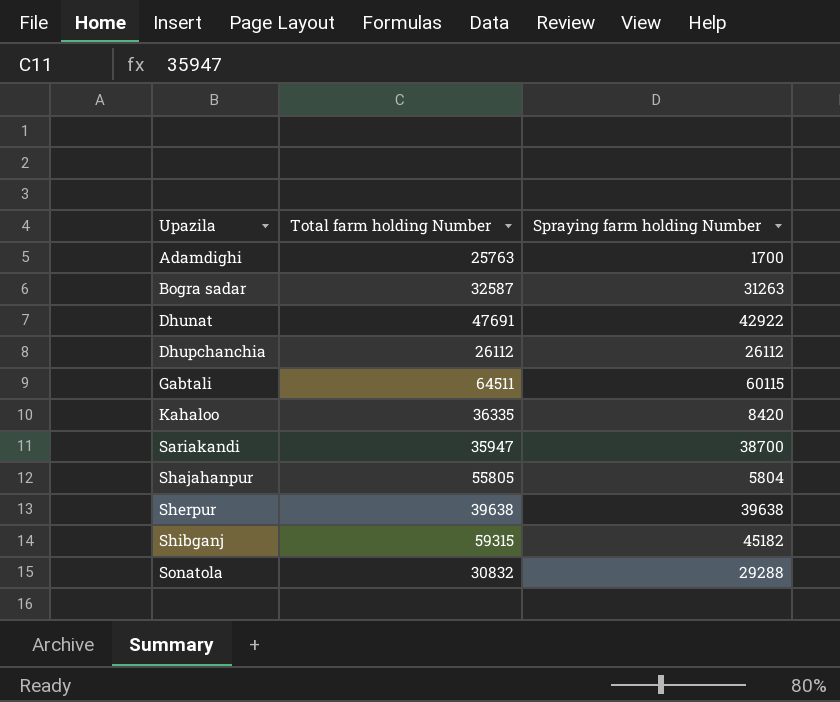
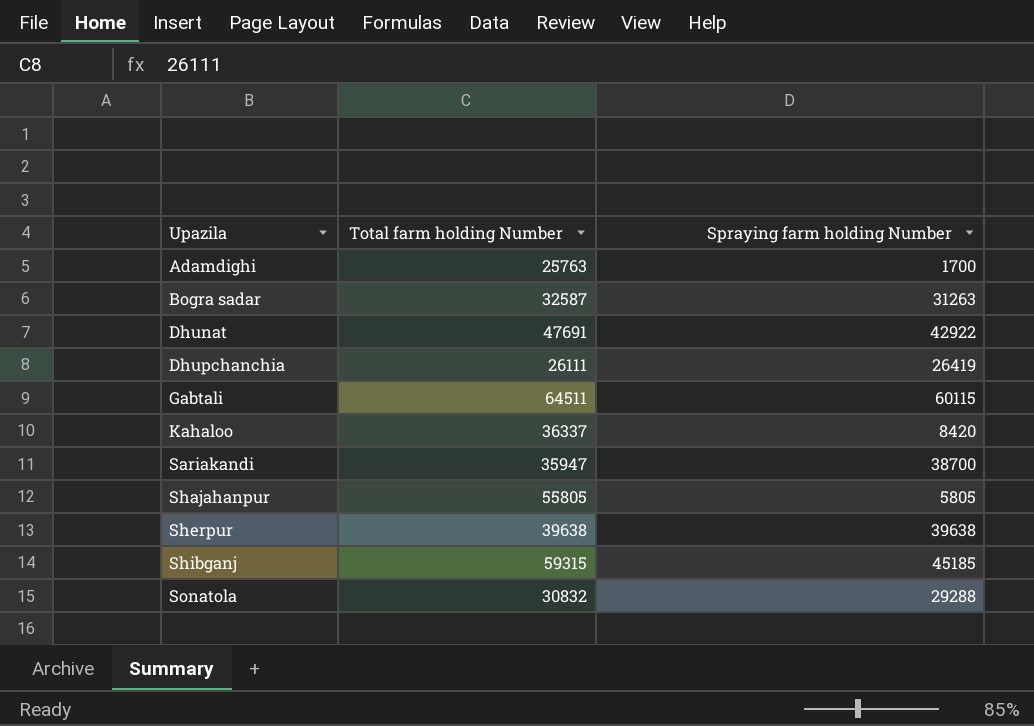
Dhupchanchia | Total farm holding Number: 26112 -> 26111
Dhupchanchia | Spraying farm holding Number: 26112 -> 26419
Kahaloo | Total farm holding Number: 36335 -> 36337
Shajahanpur | Spraying farm holding Number: 5804 -> 5805
Shibganj | Spraying farm holding Number: 45182 -> 45185

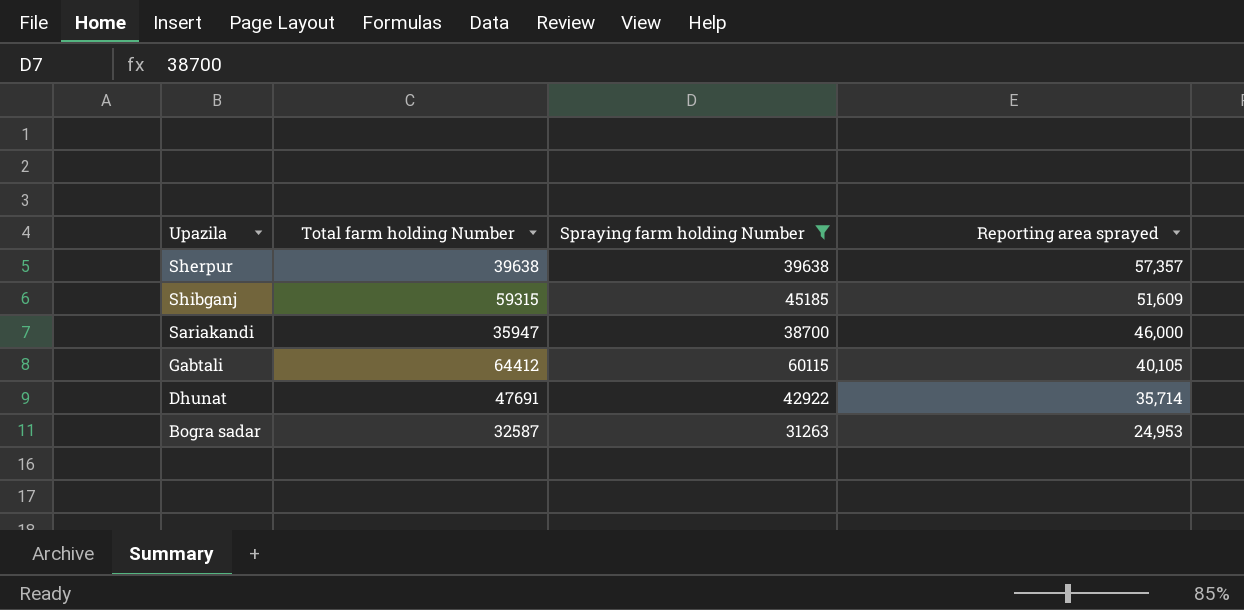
filter: none -> Spraying farm holding Number >= 31263
row order: Upazila ascending -> Reporting area sprayed descending
column Reporting area sprayed | position: none -> 4
Gabtali | Total farm holding Number: 64511 -> 64412

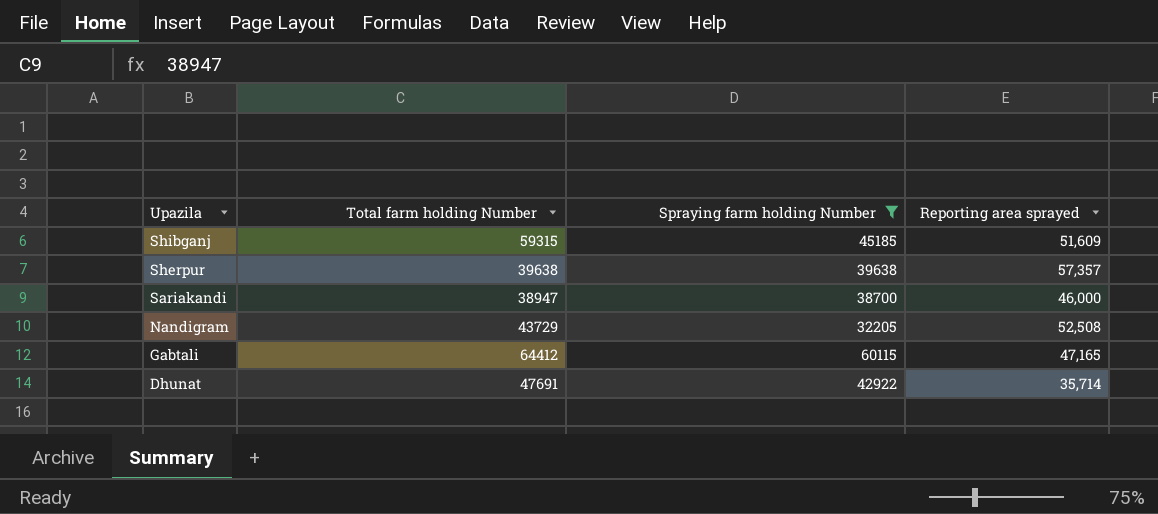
row order: Reporting area sprayed descending -> Upazila descending
row Bogra sadar: 32587 | 31263 | 24,953 -> none
Sariakandi | Total farm holding Number: 35947 -> 38947
row Nandigram: none -> 43729 | 32205 | 52,508
Gabtali | Reporting area sprayed: 40,105 -> 47,165

